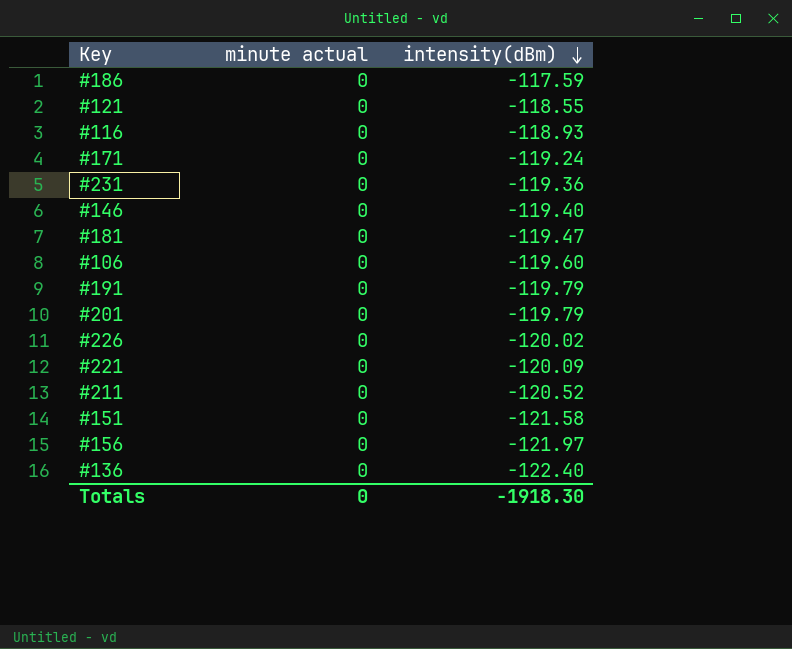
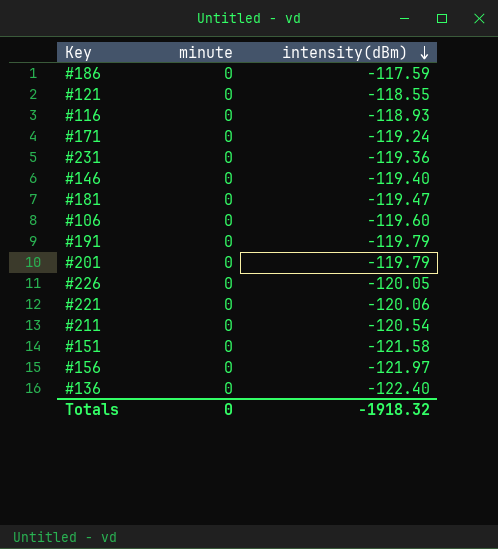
column name: minute actual -> minute
#226 | intensity(dBm): -120.02 -> -120.05
#221 | intensity(dBm): -120.09 -> -120.06
#211 | intensity(dBm): -120.52 -> -120.54
Totals | intensity(dBm): -1918.30 -> -1918.32

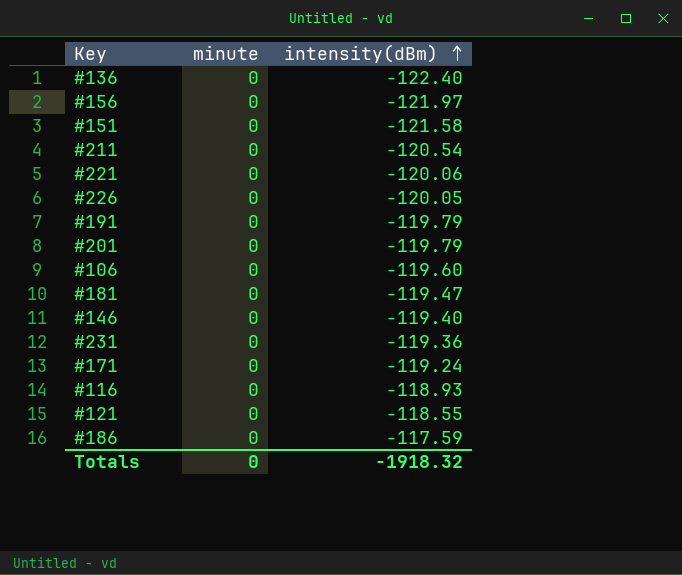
row order: intensity(dBm) descending -> intensity(dBm) ascending

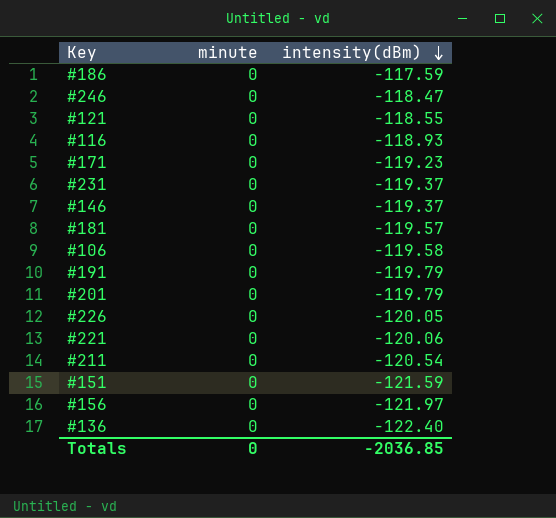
row order: intensity(dBm) ascending -> intensity(dBm) descending
row #246: none -> 0 | -118.47
#171 | intensity(dBm): -119.24 -> -119.23
#231 | intensity(dBm): -119.36 -> -119.37
#146 | intensity(dBm): -119.40 -> -119.37
#181 | intensity(dBm): -119.47 -> -119.57
#106 | intensity(dBm): -119.60 -> -119.58
#151 | intensity(dBm): -121.58 -> -121.59
Totals | intensity(dBm): -1918.32 -> -2036.85

